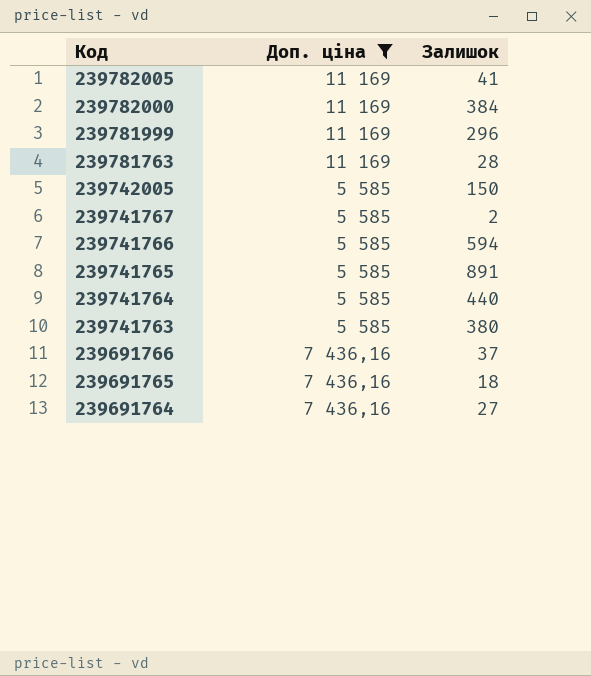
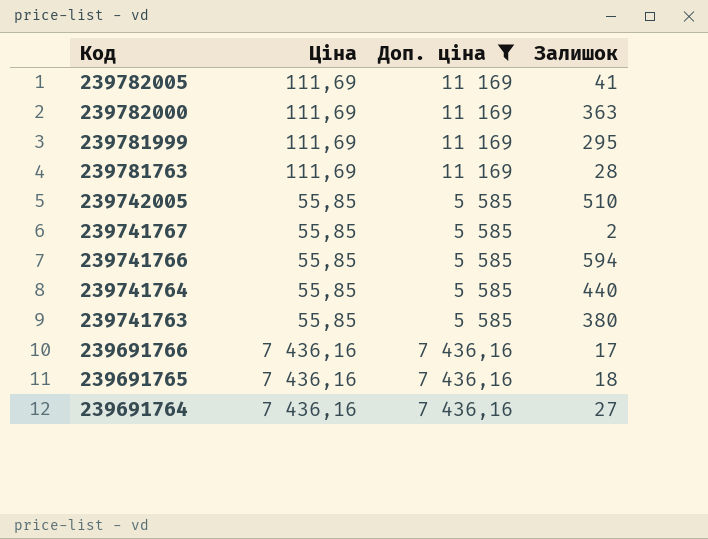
column Ціна | position: none -> 2
row 239741765: 5 585 | 891 -> none
239782000 | Залишок: 384 -> 363
239781999 | Залишок: 296 -> 295
239742005 | Залишок: 150 -> 510
239691766 | Залишок: 37 -> 17

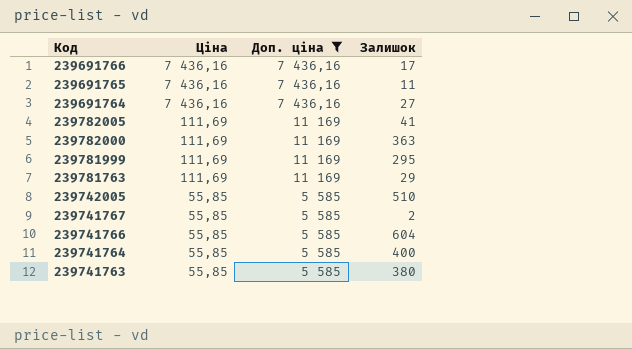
row order: Код descending -> Ціна descending
239691765 | Залишок: 18 -> 11
239781763 | Залишок: 28 -> 29
239741766 | Залишок: 594 -> 604
239741764 | Залишок: 440 -> 400

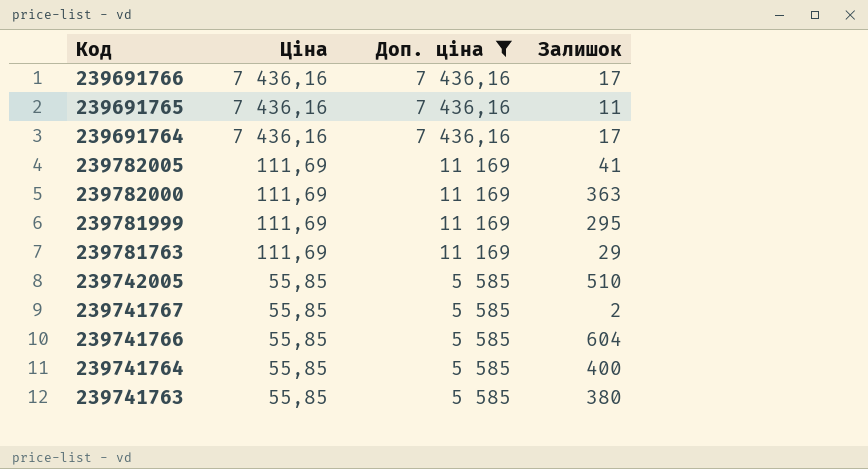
239691764 | Залишок: 27 -> 17

